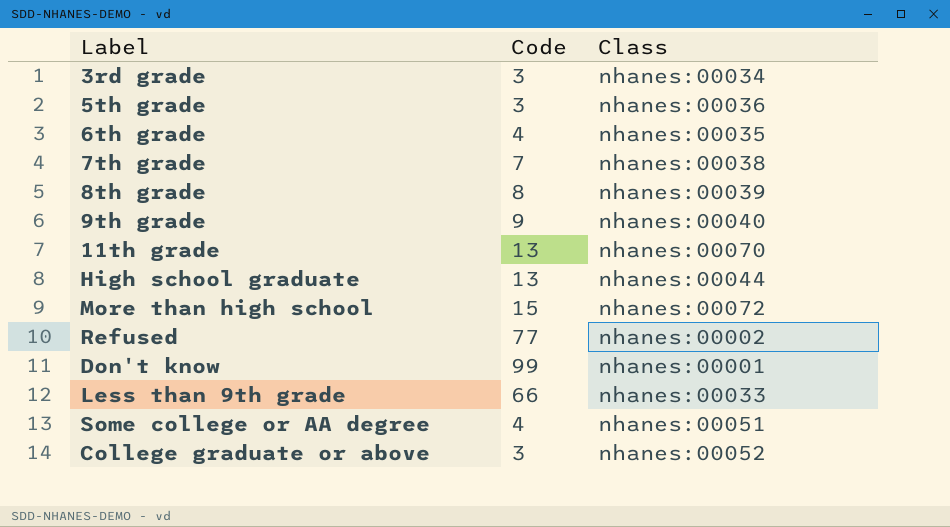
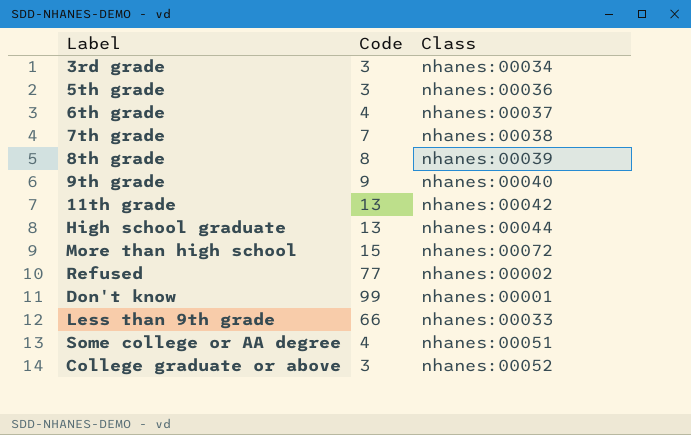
6th grade | Class: nhanes:00035 -> nhanes:00037
11th grade | Class: nhanes:00070 -> nhanes:00042

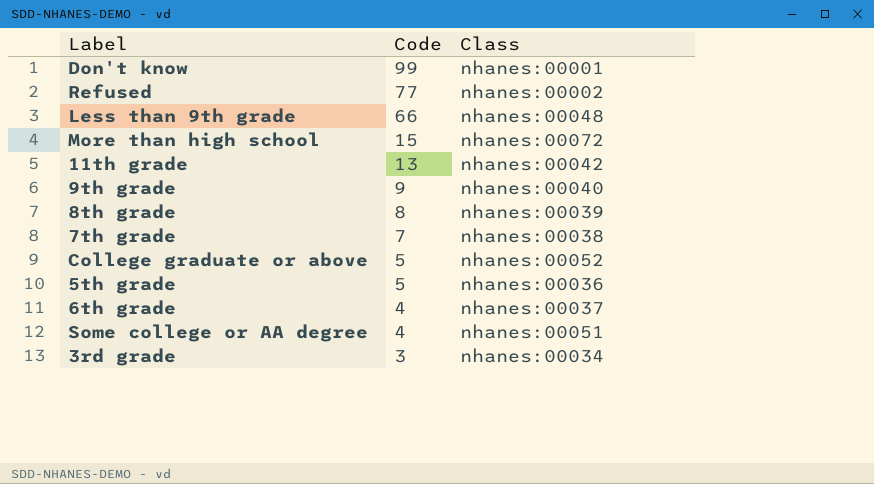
row order: none -> Code descending
row High school graduate: 13 | nhanes:00044 -> none
Less than 9th grade | Class: nhanes:00033 -> nhanes:00048
College graduate or above | Code: 3 -> 5
5th grade | Code: 3 -> 5

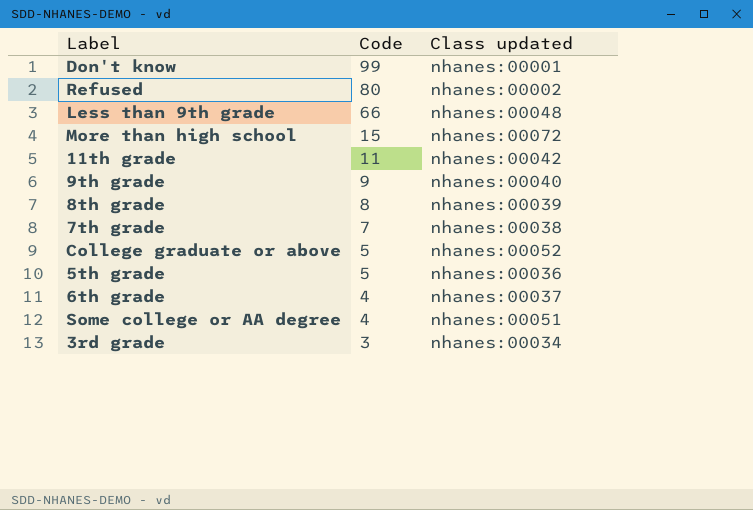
column name: Class -> Class updated
Refused | Code: 77 -> 80
11th grade | Code: 13 -> 11

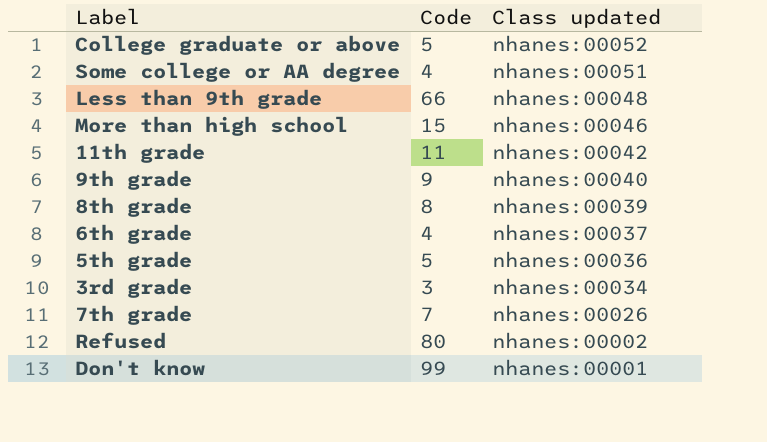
row order: Code descending -> Class updated descending
More than high school | Class updated: nhanes:00072 -> nhanes:00046
7th grade | Class updated: nhanes:00038 -> nhanes:00026

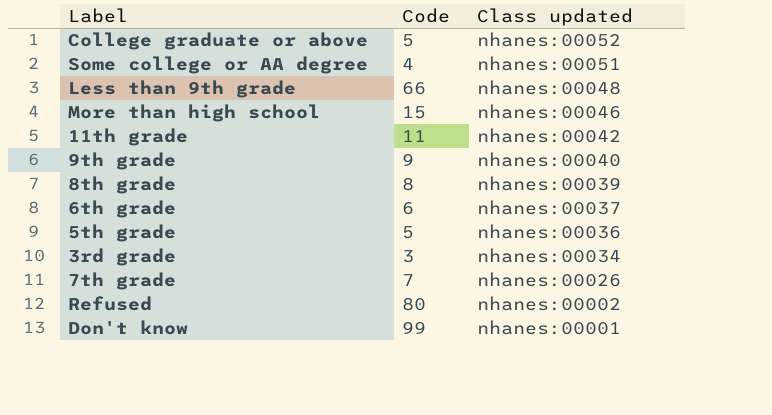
6th grade | Code: 4 -> 6

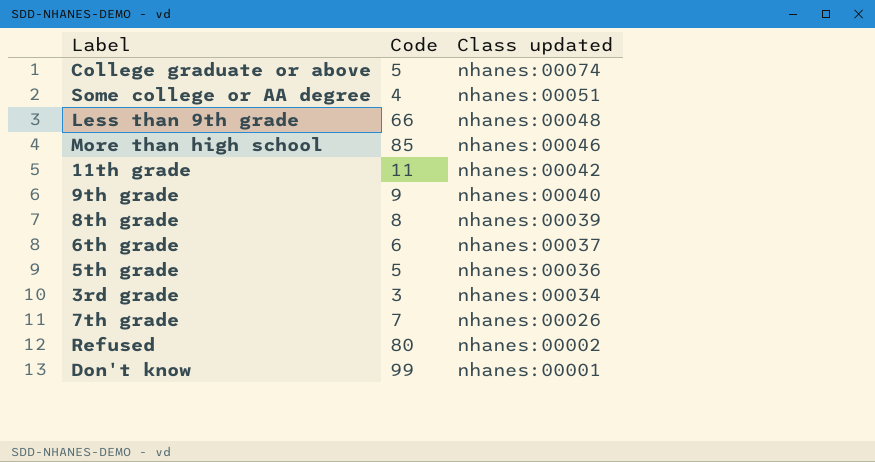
College graduate or above | Class updated: nhanes:00052 -> nhanes:00074
More than high school | Code: 15 -> 85

